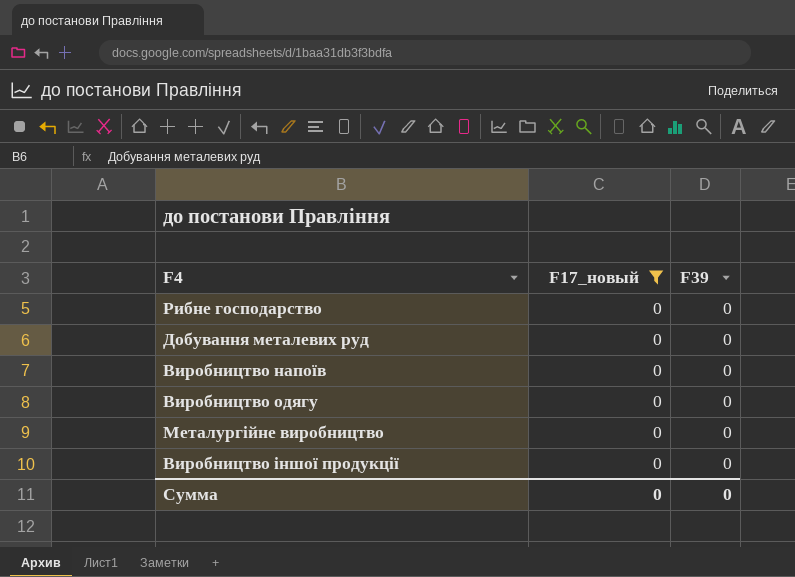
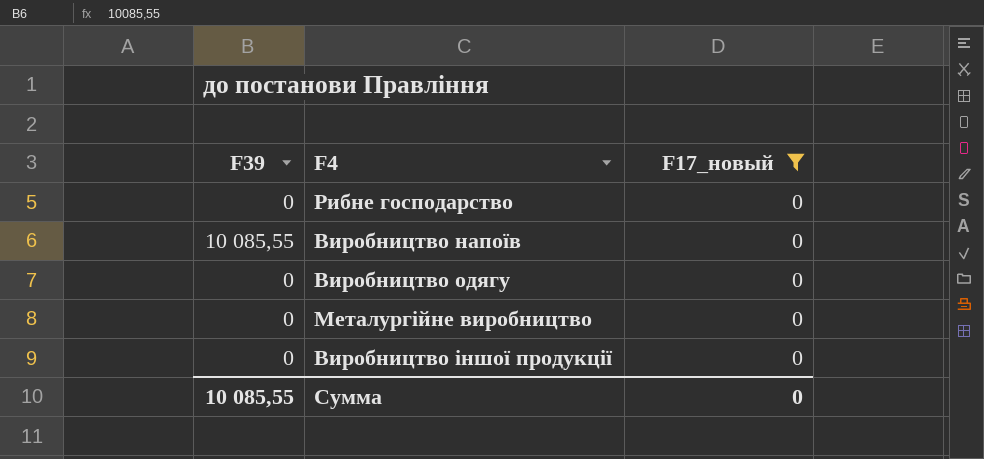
column F39 | position: 3 -> 1
row Добування металевих руд: 0 | 0 -> none
Виробництво напоїв | F39: 0 -> 10 085,55
Сумма | F39: 0 -> 10 085,55

